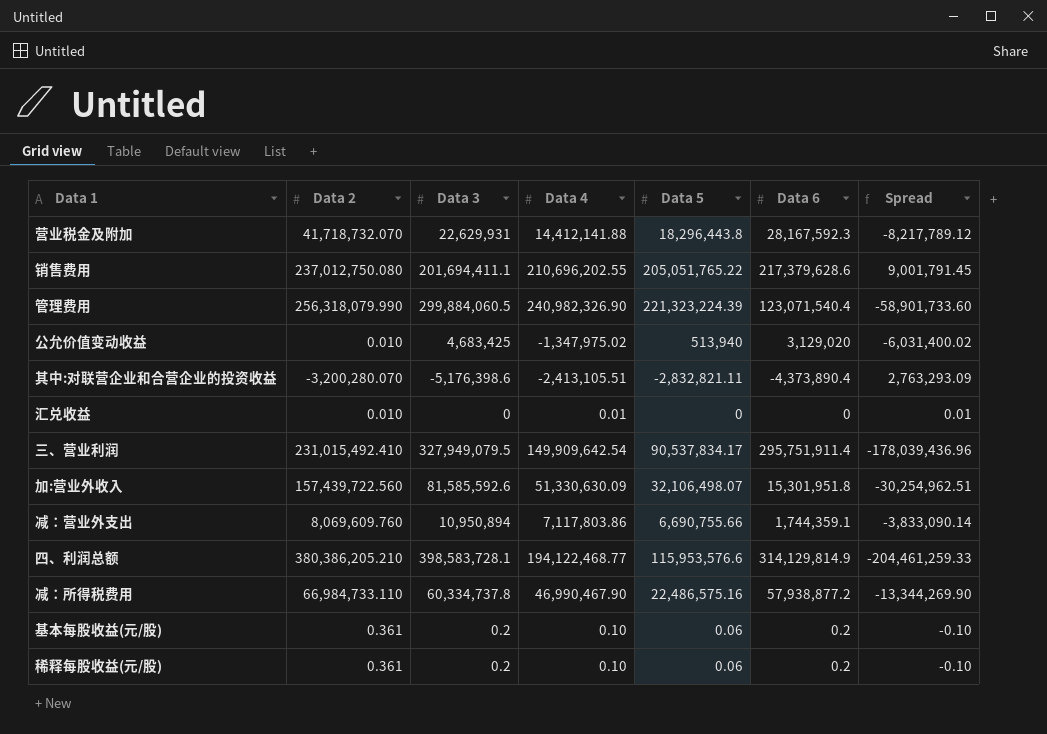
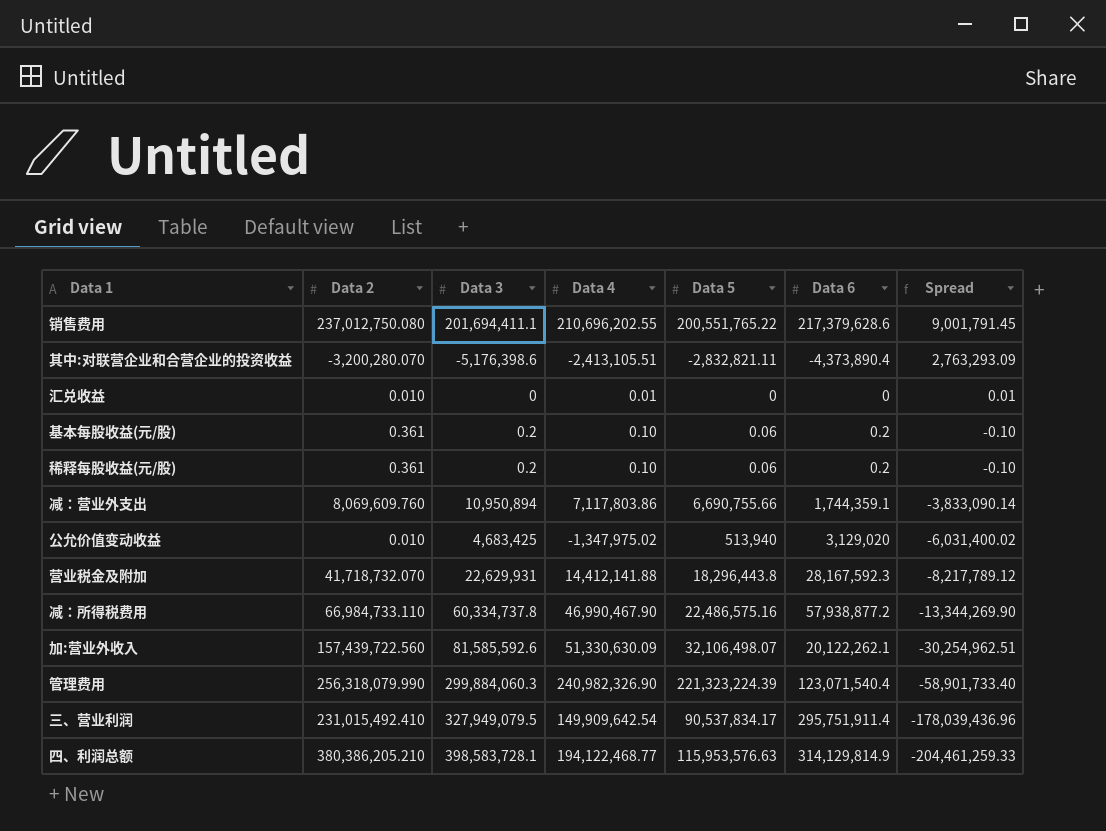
row order: none -> Spread descending
销售费用 | Data 5: 205,051,765.22 -> 200,551,765.22
加:营业外收入 | Data 6: 15,301,951.8 -> 20,122,262.1
管理费用 | Data 3: 299,884,060.5 -> 299,884,060.3
管理费用 | Spread: -58,901,733.60 -> -58,901,733.40
四、利润总额 | Data 5: 115,953,576.6 -> 115,953,576.63

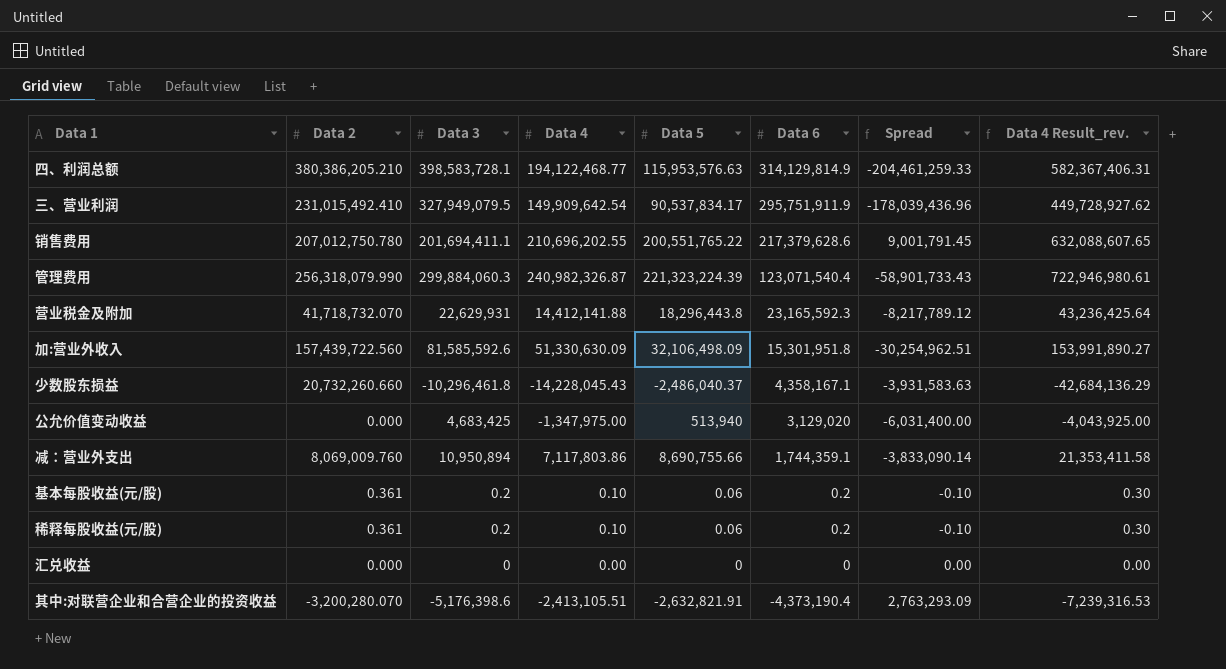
row order: Spread descending -> Data 6 descending
column Data 4 Result_rev. | formula: none -> [Data 4] * 3
row 减：所得税费用: 66,984,733.110 | 60,334,737.8 | 46,990,467.90 | 22,486,575.16 | 57,938,877.2 | -13,344,269.90 -> none
三、营业利润 | Data 6: 295,751,911.4 -> 295,751,911.9
销售费用 | Data 2: 237,012,750.080 -> 207,012,750.780
管理费用 | Data 4: 240,982,326.90 -> 240,982,326.87
管理费用 | Spread: -58,901,733.40 -> -58,901,733.43
营业税金及附加 | Data 6: 28,167,592.3 -> 23,165,592.3
加:营业外收入 | Data 5: 32,106,498.07 -> 32,106,498.09
加:营业外收入 | Data 6: 20,122,262.1 -> 15,301,951.8
row 少数股东损益: none -> 20,732,260.660 | -10,296,461.8 | -14,228,045.43 | -2,486,040.37 | 4,358,167.1 | -3,931,583.63 | -42,684,136.29
公允价值变动收益 | Data 2: 0.010 -> 0.000
公允价值变动收益 | Data 4: -1,347,975.02 -> -1,347,975.00
公允价值变动收益 | Spread: -6,031,400.02 -> -6,031,400.00
减：营业外支出 | Data 2: 8,069,609.760 -> 8,069,009.760
减：营业外支出 | Data 5: 6,690,755.66 -> 8,690,755.66
汇兑收益 | Data 2: 0.010 -> 0.000
汇兑收益 | Data 4: 0.01 -> 0.00
汇兑收益 | Spread: 0.01 -> 0.00
其中:对联营企业和合营企业的投资收益 | Data 5: -2,832,821.11 -> -2,632,821.91
其中:对联营企业和合营企业的投资收益 | Data 6: -4,373,890.4 -> -4,373,190.4

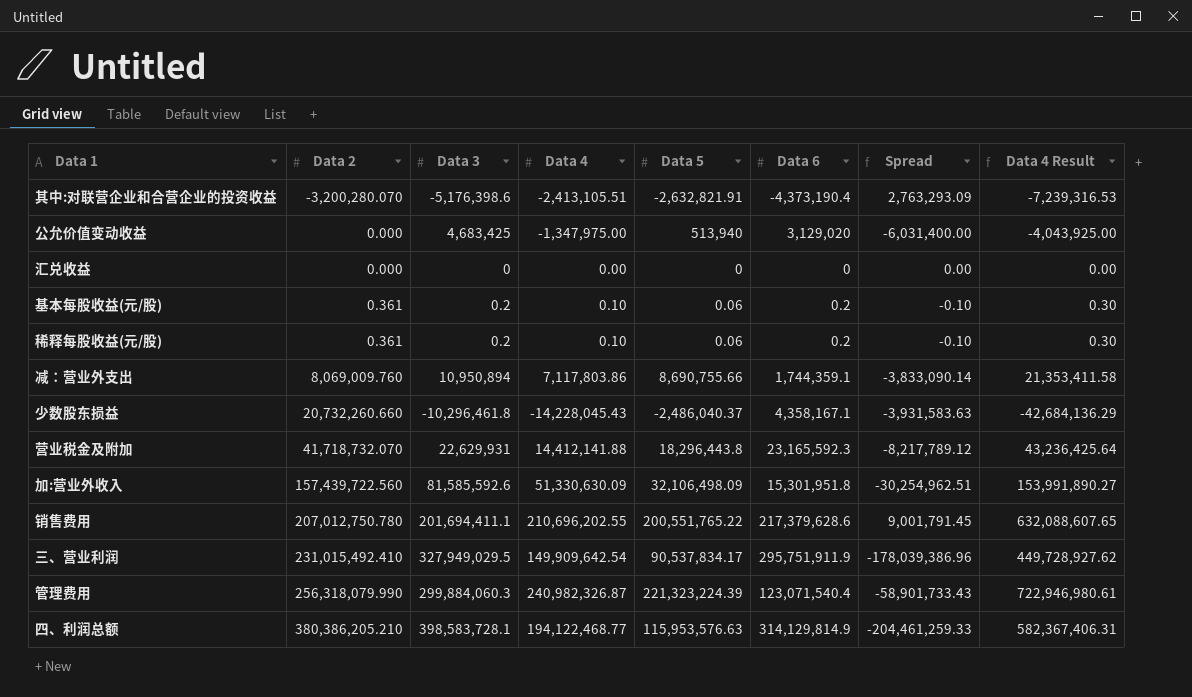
row order: Data 6 descending -> Data 2 ascending
column name: Data 4 Result_rev. -> Data 4 Result
三、营业利润 | Data 3: 327,949,079.5 -> 327,949,029.5
三、营业利润 | Spread: -178,039,436.96 -> -178,039,386.96

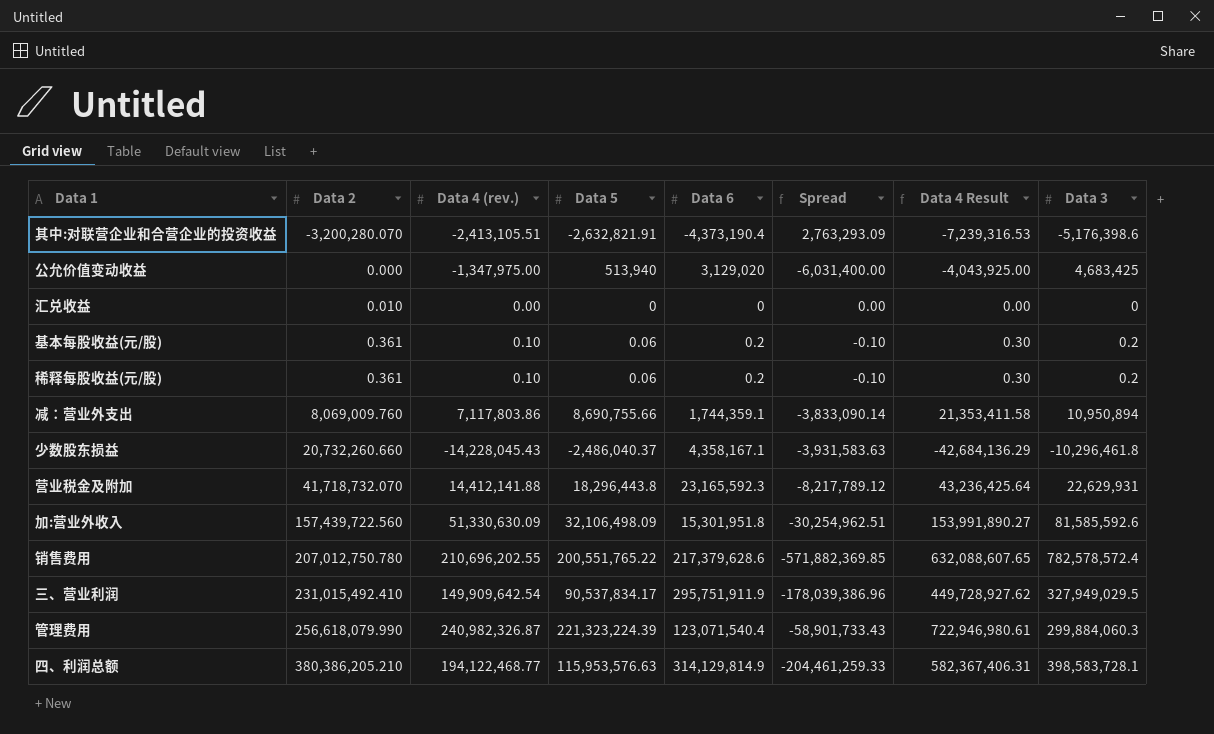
column name: Data 4 -> Data 4 (rev.)
column Data 3 | position: 3 -> 8
汇兑收益 | Data 2: 0.000 -> 0.010
销售费用 | Spread: 9,001,791.45 -> -571,882,369.85
销售费用 | Data 3: 201,694,411.1 -> 782,578,572.4
管理费用 | Data 2: 256,318,079.990 -> 256,618,079.990

